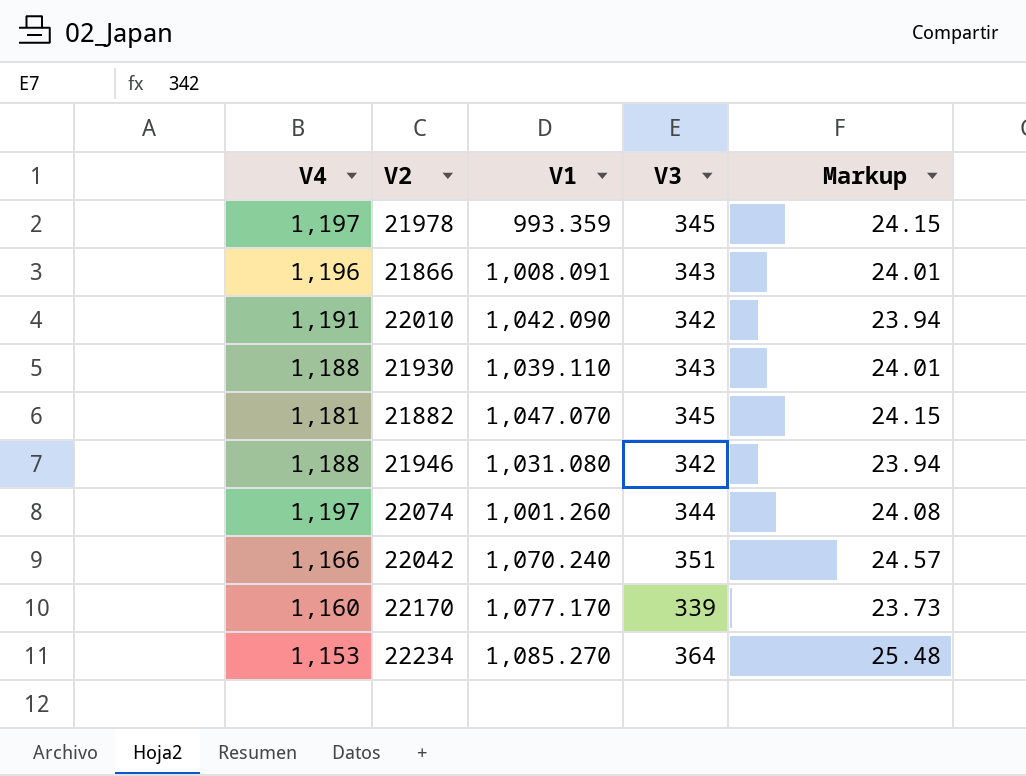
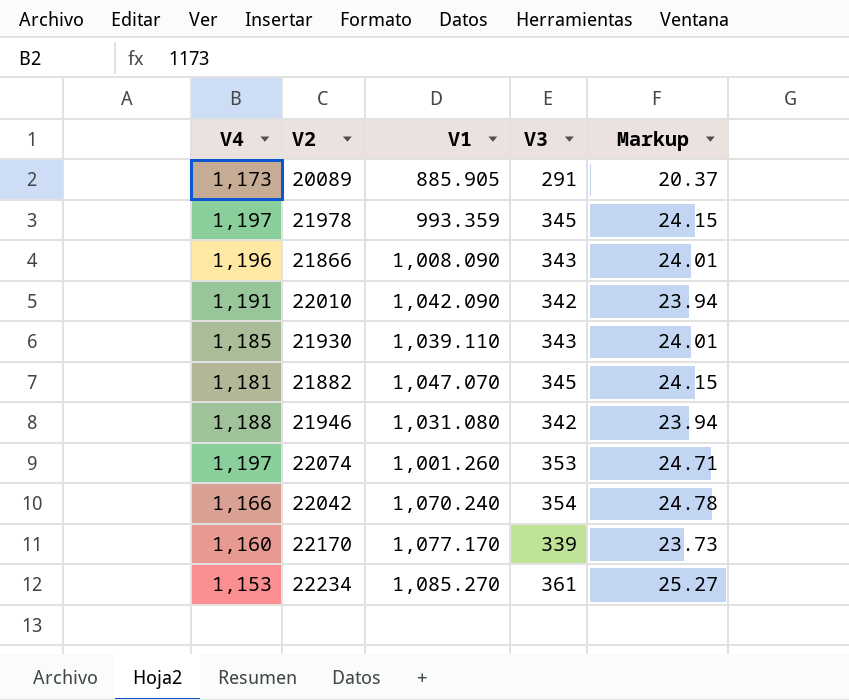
row 20089: none -> 1,173 | 885.905 | 291 | 20.37
21866 | V1: 1,008.091 -> 1,008.090
21930 | V4: 1,188 -> 1,185
22074 | V3: 344 -> 353
22074 | Markup: 24.08 -> 24.71
22042 | V3: 351 -> 354
22042 | Markup: 24.57 -> 24.78
22234 | V3: 364 -> 361
22234 | Markup: 25.48 -> 25.27

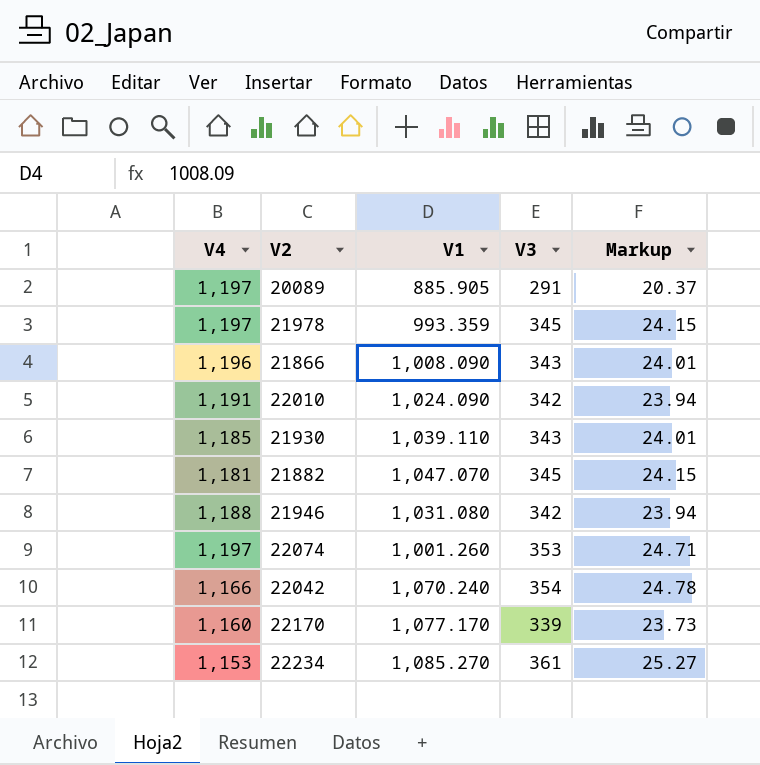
20089 | V4: 1,173 -> 1,197
22010 | V1: 1,042.090 -> 1,024.090

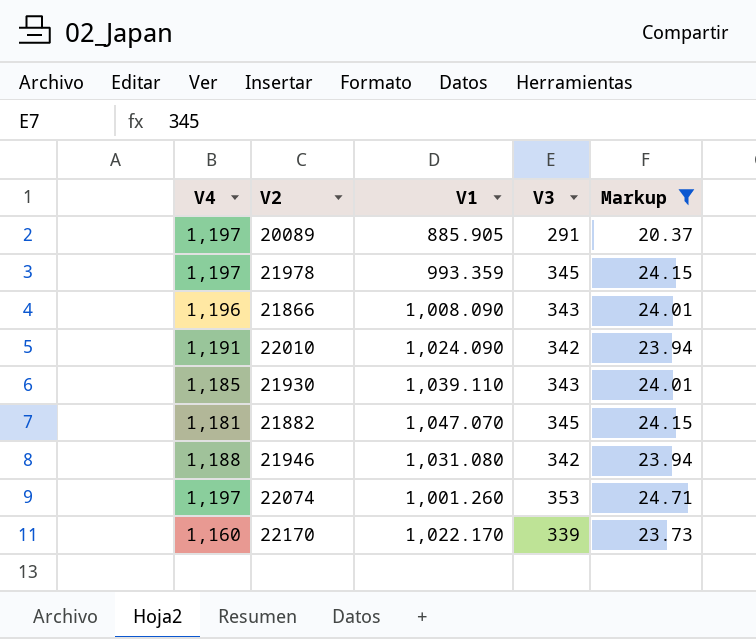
filter: none -> Markup <= 24.71
22170 | V1: 1,077.170 -> 1,022.170

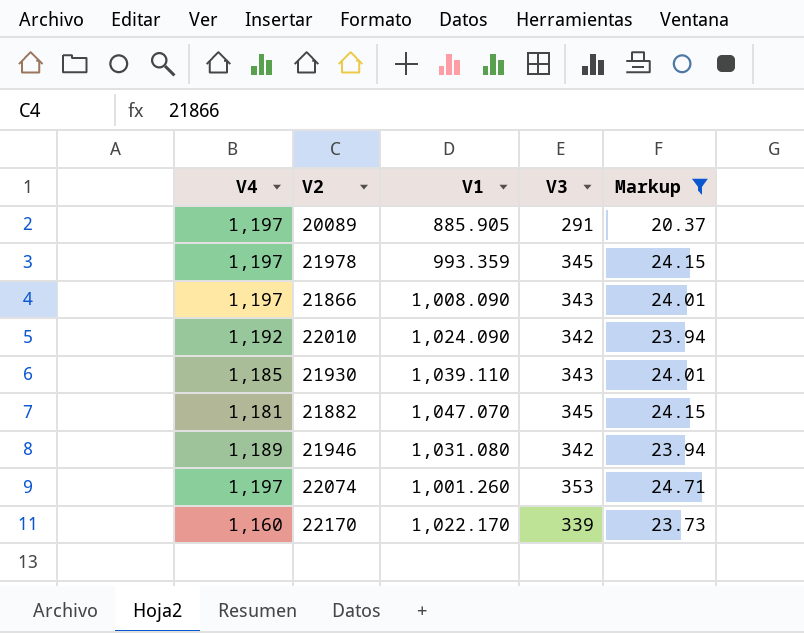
21866 | V4: 1,196 -> 1,197
22010 | V4: 1,191 -> 1,192
21946 | V4: 1,188 -> 1,189

